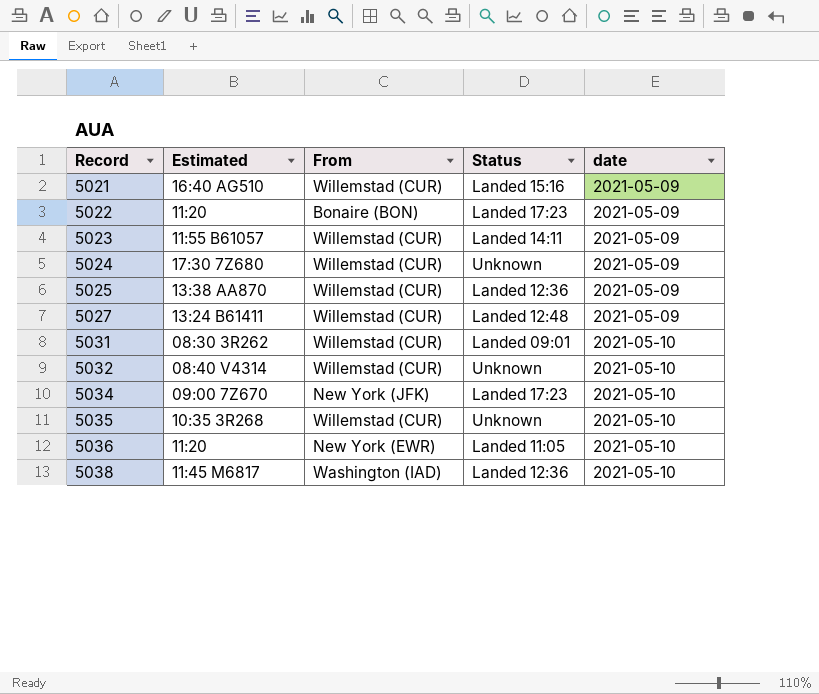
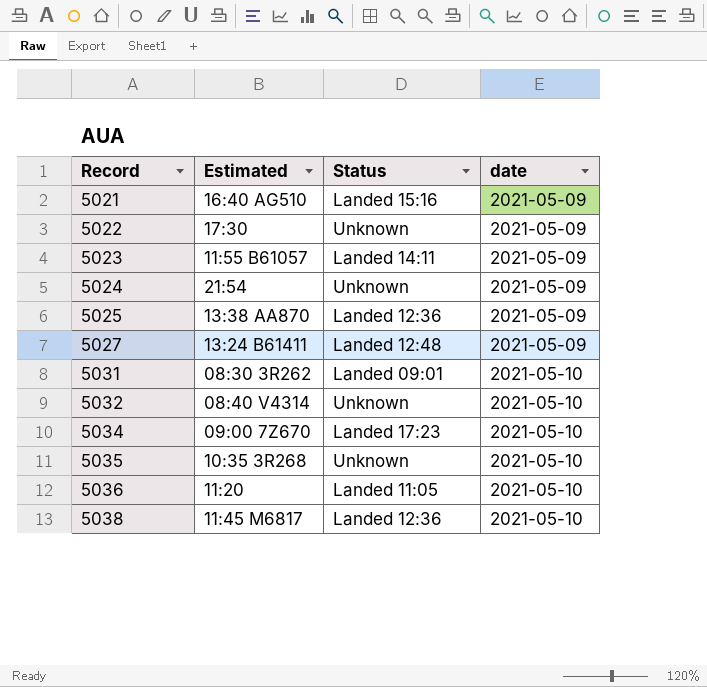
column From | position: 3 -> none
5022 | Estimated: 11:20 -> 17:30
5022 | Status: Landed 17:23 -> Unknown
5024 | Estimated: 17:30 7Z680 -> 21:54

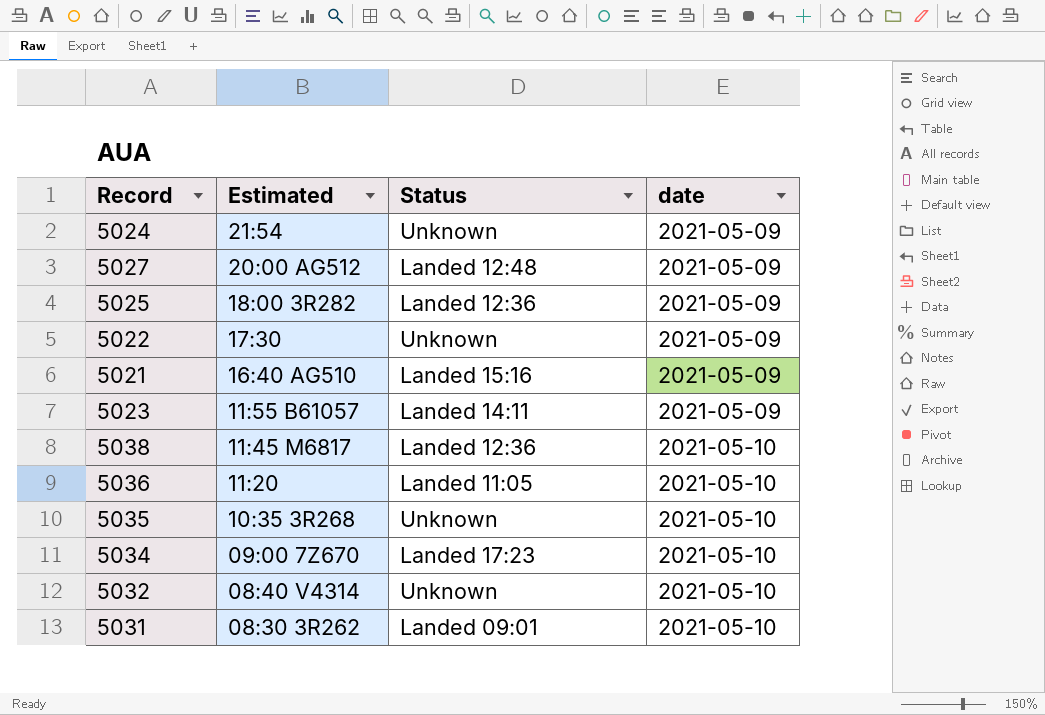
row order: Record ascending -> Estimated descending
5027 | Estimated: 13:24 B61411 -> 20:00 AG512
5025 | Estimated: 13:38 AA870 -> 18:00 3R282

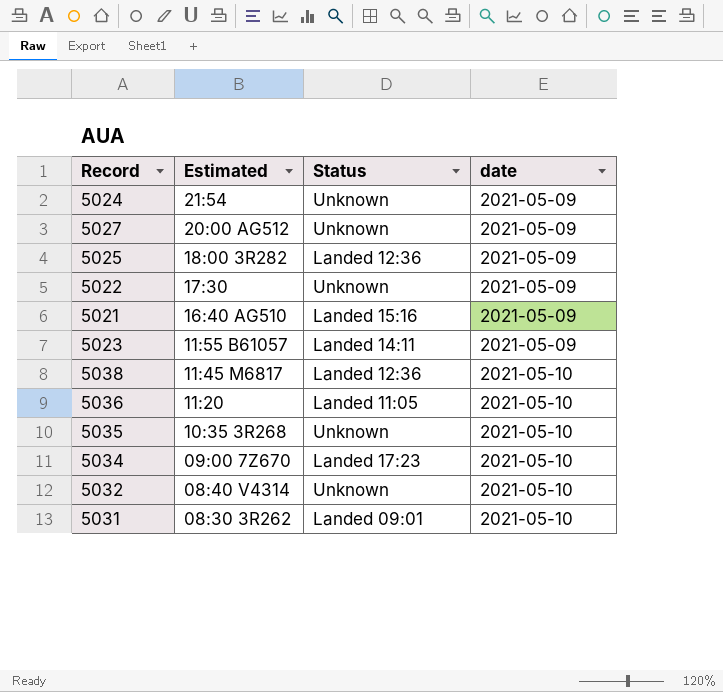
5027 | Status: Landed 12:48 -> Unknown

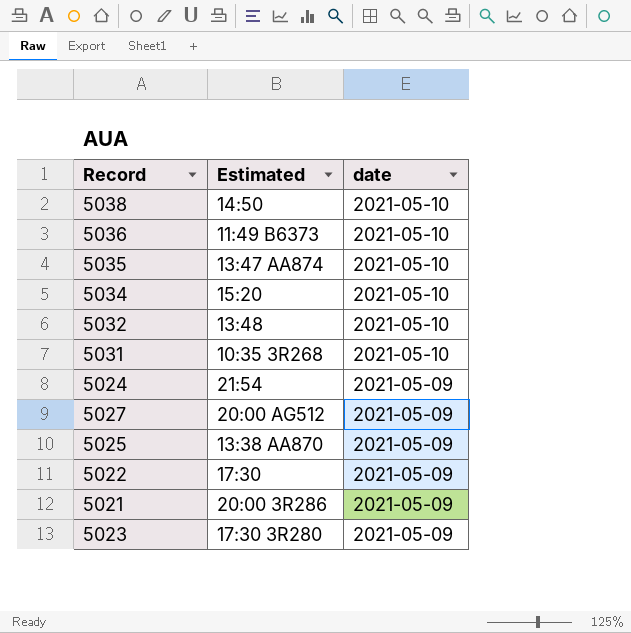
row order: Estimated descending -> date descending
column Status | position: 3 -> none
5038 | Estimated: 11:45 M6817 -> 14:50
5036 | Estimated: 11:20 -> 11:49 B6373
5035 | Estimated: 10:35 3R268 -> 13:47 AA874
5034 | Estimated: 09:00 7Z670 -> 15:20
5032 | Estimated: 08:40 V4314 -> 13:48
5031 | Estimated: 08:30 3R262 -> 10:35 3R268
5025 | Estimated: 18:00 3R282 -> 13:38 AA870
5021 | Estimated: 16:40 AG510 -> 20:00 3R286
5023 | Estimated: 11:55 B61057 -> 17:30 3R280

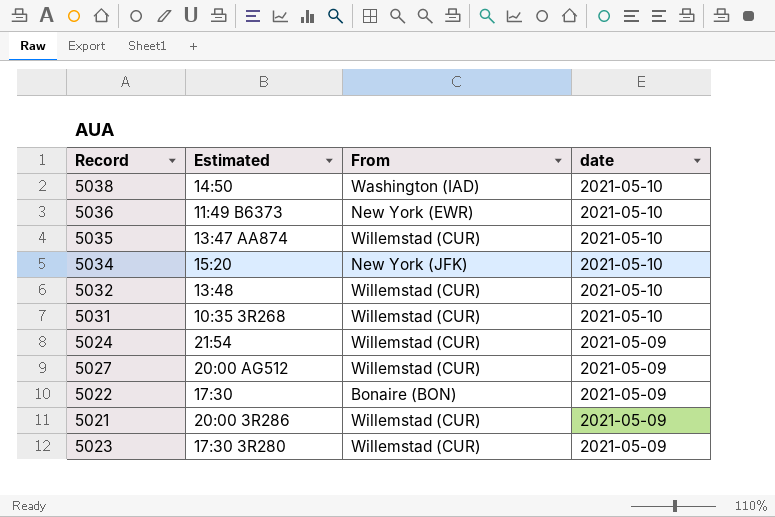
column From | position: none -> 3
row 5025: 13:38 AA870 | 2021-05-09 -> none

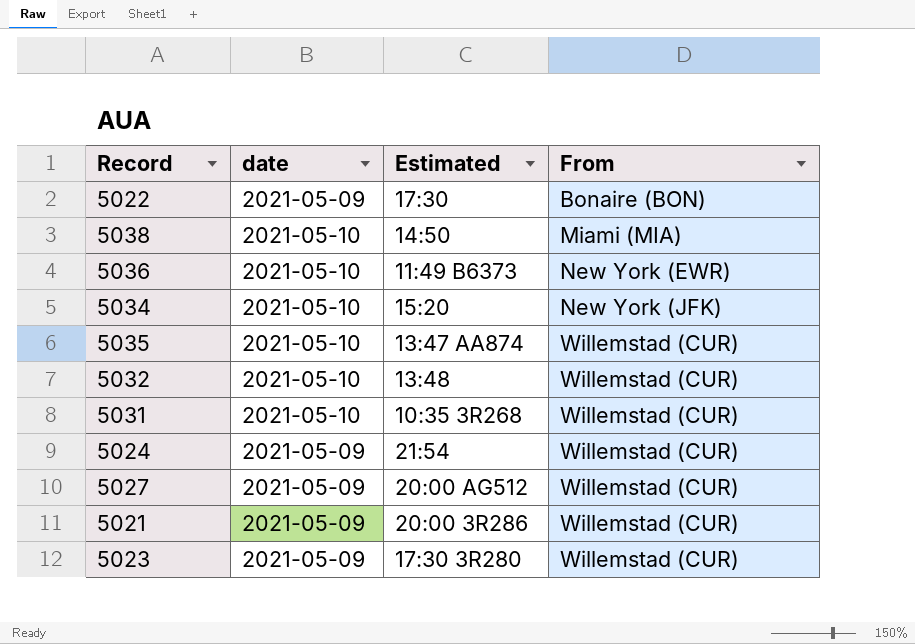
row order: date descending -> From ascending
column date | position: 4 -> 2
5038 | From: Washington (IAD) -> Miami (MIA)

